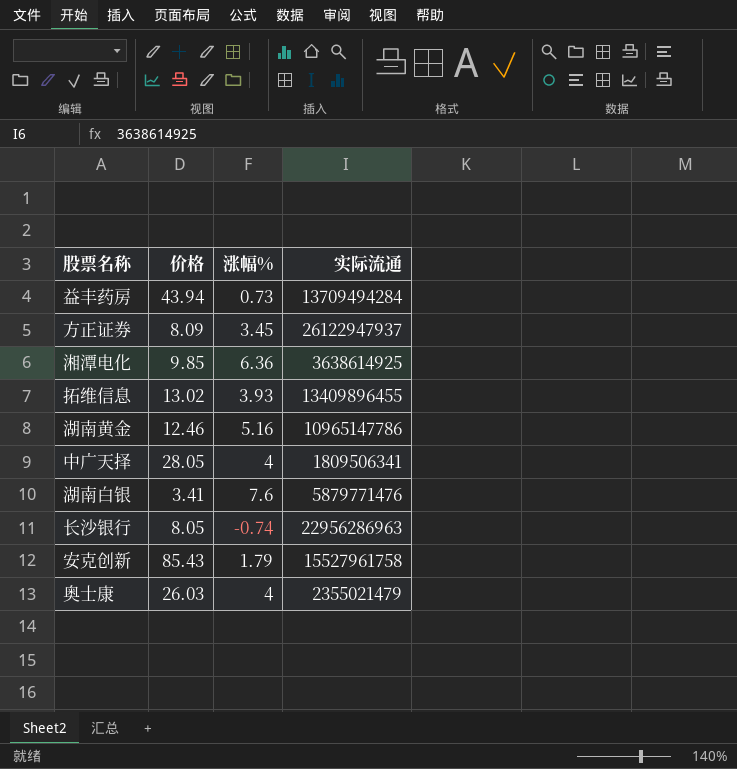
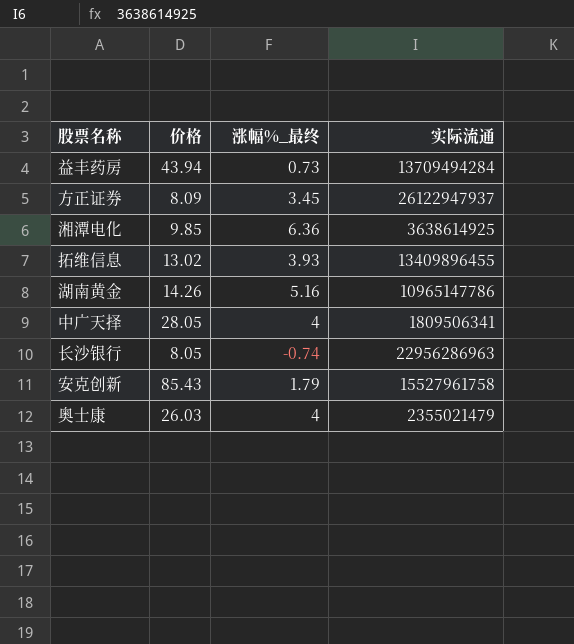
column name: 涨幅% -> 涨幅%_最终
row 湖南白银: 3.41 | 7.6 | 5879771476 -> none
湖南黄金 | 价格: 12.46 -> 14.26

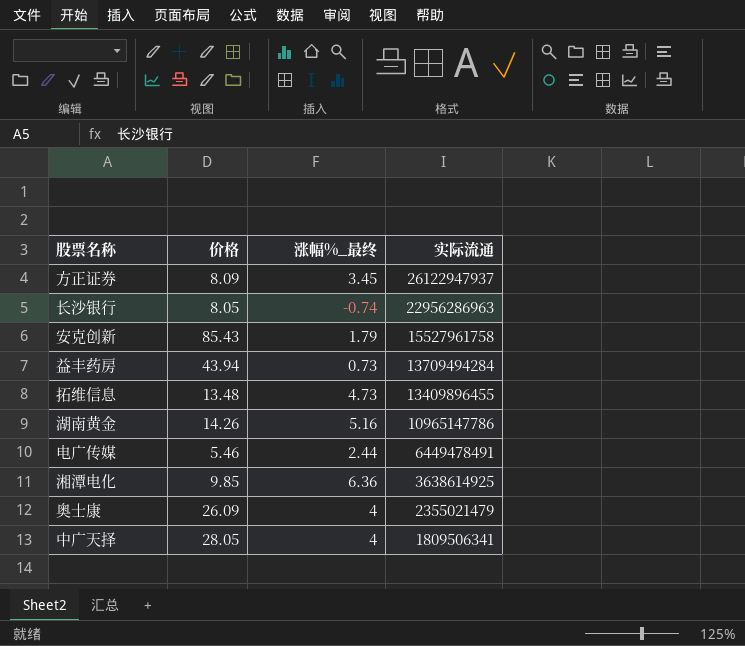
row order: none -> 实际流通 descending
拓维信息 | 价格: 13.02 -> 13.48
拓维信息 | 涨幅%_最终: 3.93 -> 4.73
row 电广传媒: none -> 5.46 | 2.44 | 6449478491
奥士康 | 价格: 26.03 -> 26.09

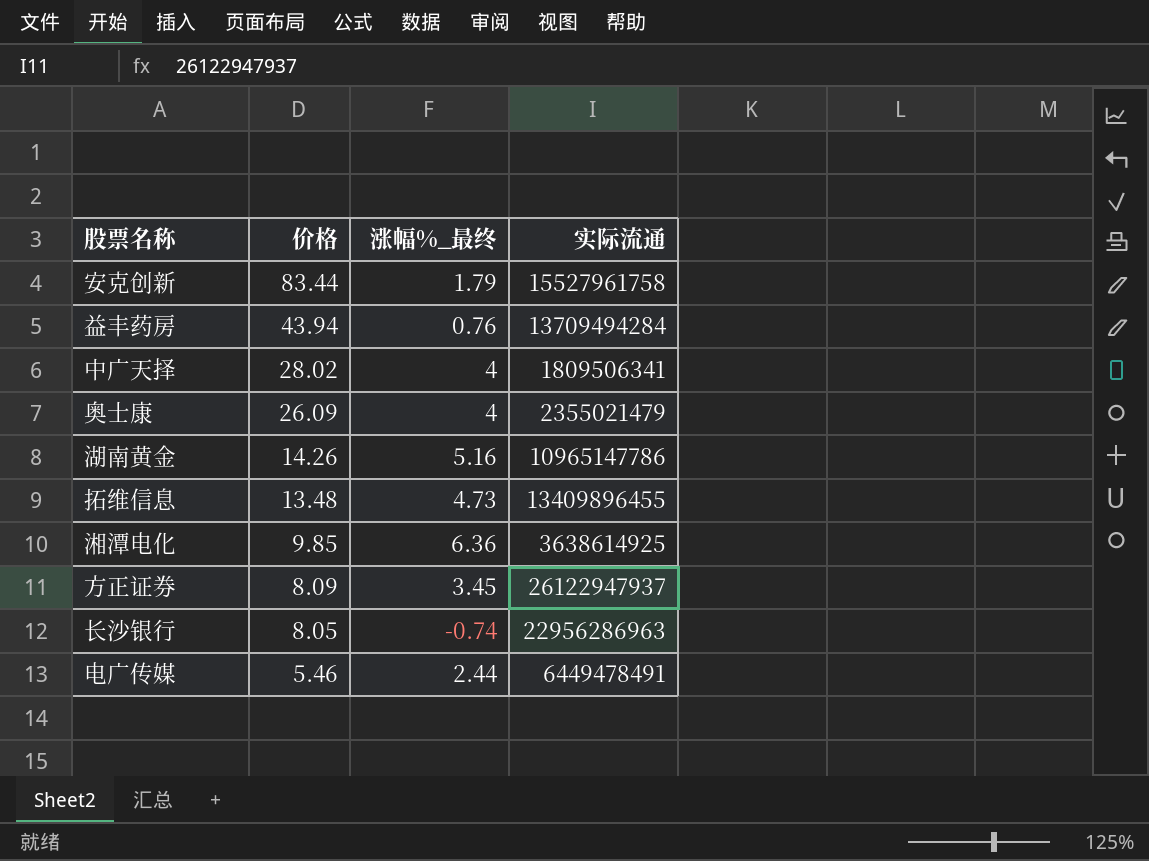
row order: 实际流通 descending -> 价格 descending
安克创新 | 价格: 85.43 -> 83.44
益丰药房 | 涨幅%_最终: 0.73 -> 0.76
中广天择 | 价格: 28.05 -> 28.02

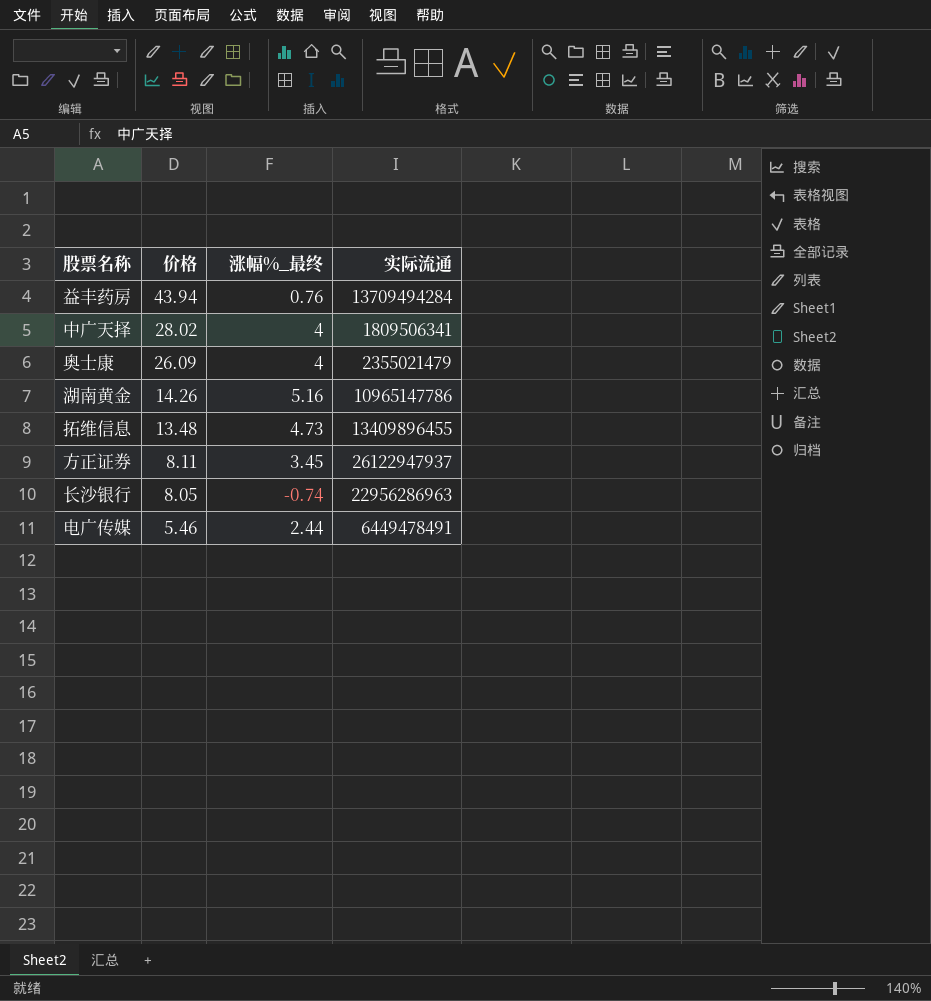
row 安克创新: 83.44 | 1.79 | 15527961758 -> none
row 湘潭电化: 9.85 | 6.36 | 3638614925 -> none
方正证券 | 价格: 8.09 -> 8.11

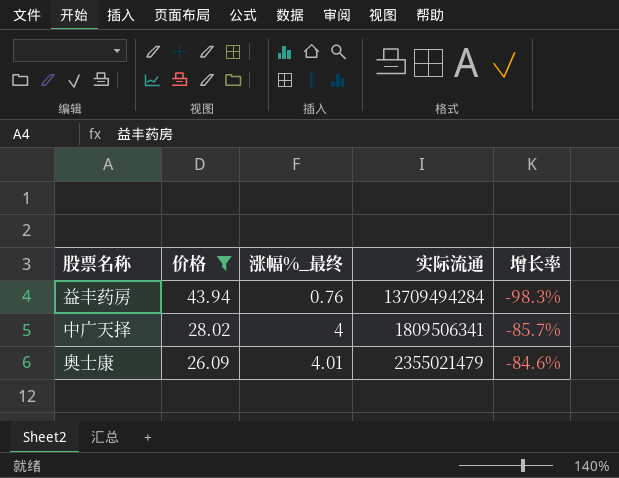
filter: none -> 价格 >= 26.09
column 增长率 | formula: none -> ([涨幅%_最终] - [价格]) / [价格]
奥士康 | 涨幅%_最终: 4 -> 4.01

